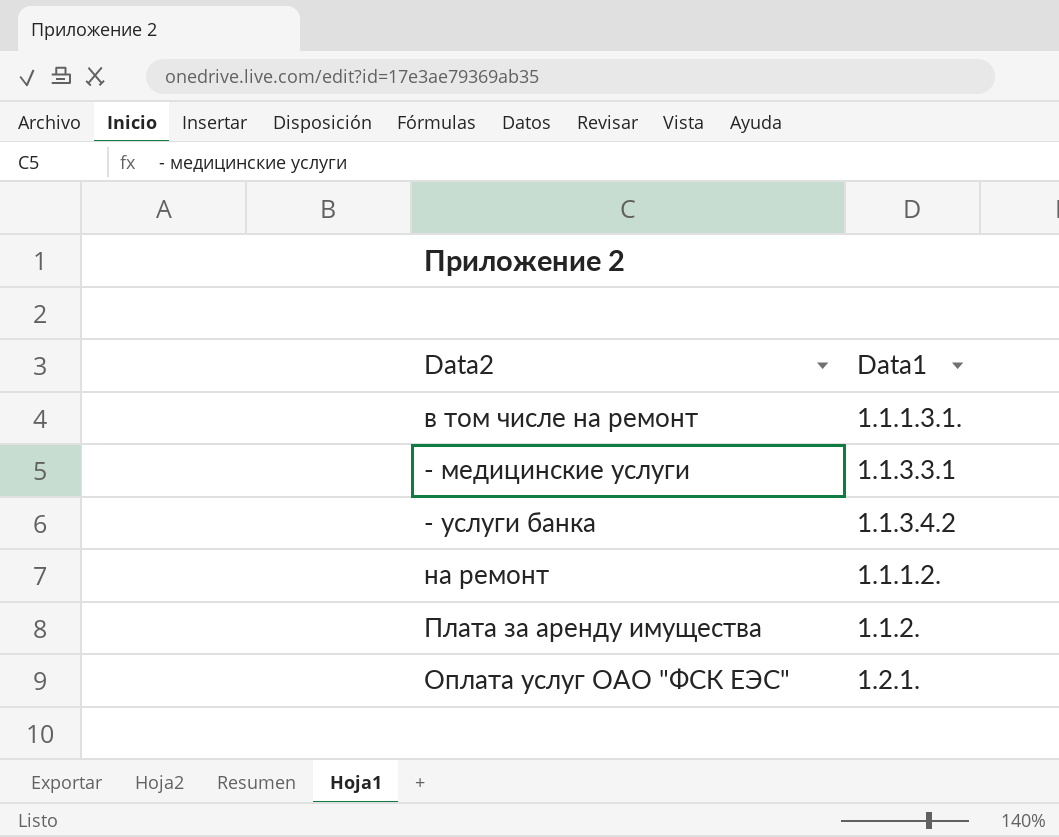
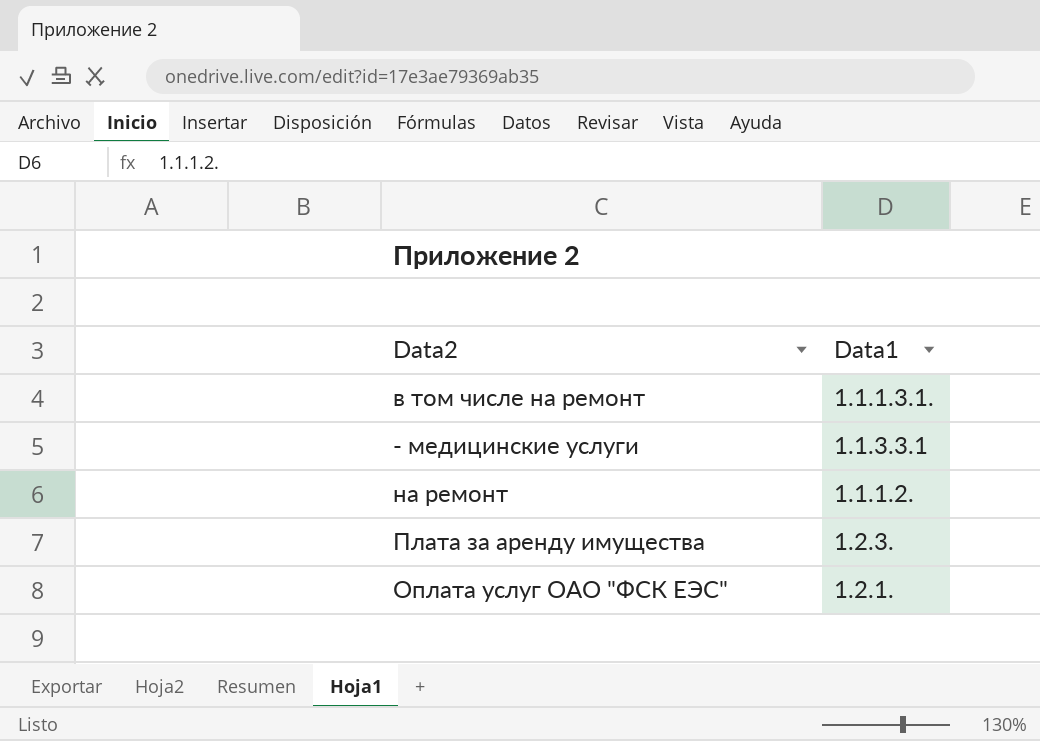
row - услуги банка: 1.1.3.4.2 -> none
Плата за аренду имущества | Data1: 1.1.2. -> 1.2.3.

